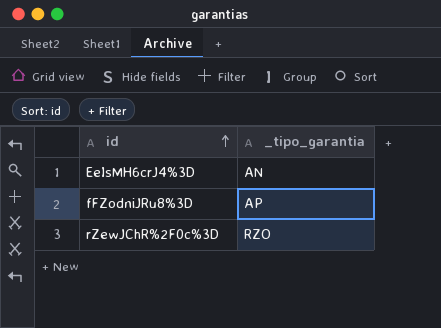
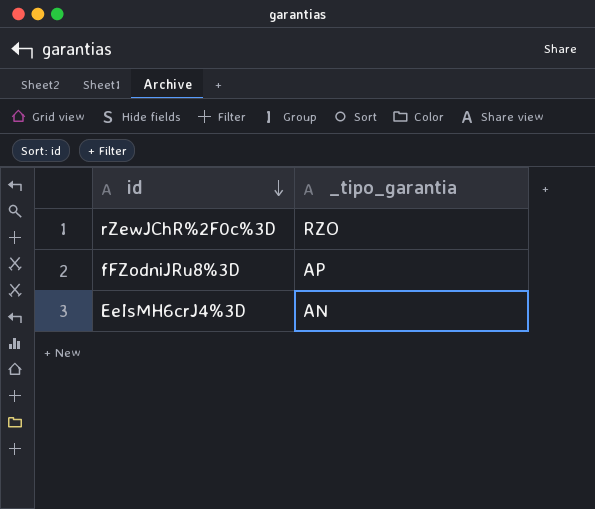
row order: id ascending -> id descending

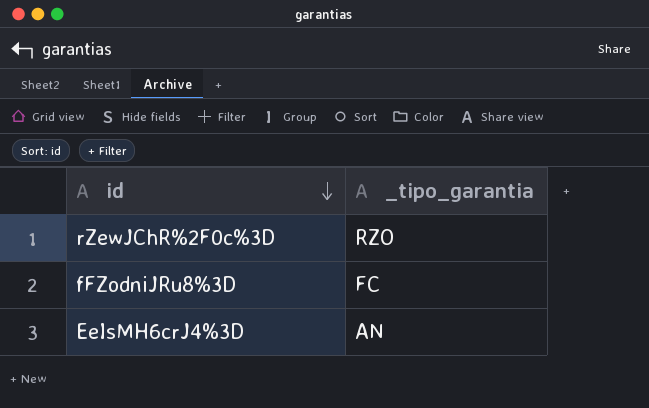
fFZodniJRu8%3D | _tipo_garantia: AP -> FC

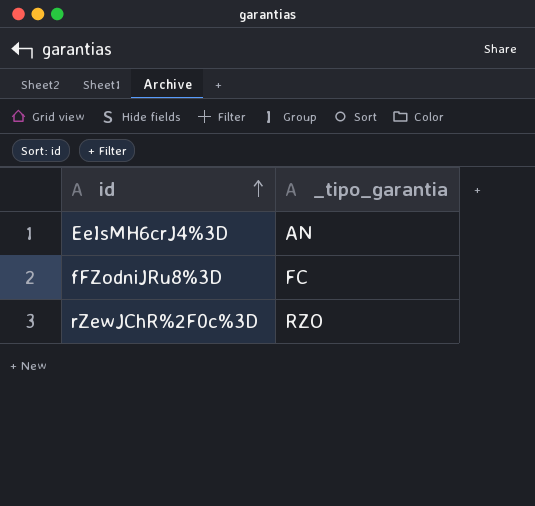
row order: id descending -> id ascending

